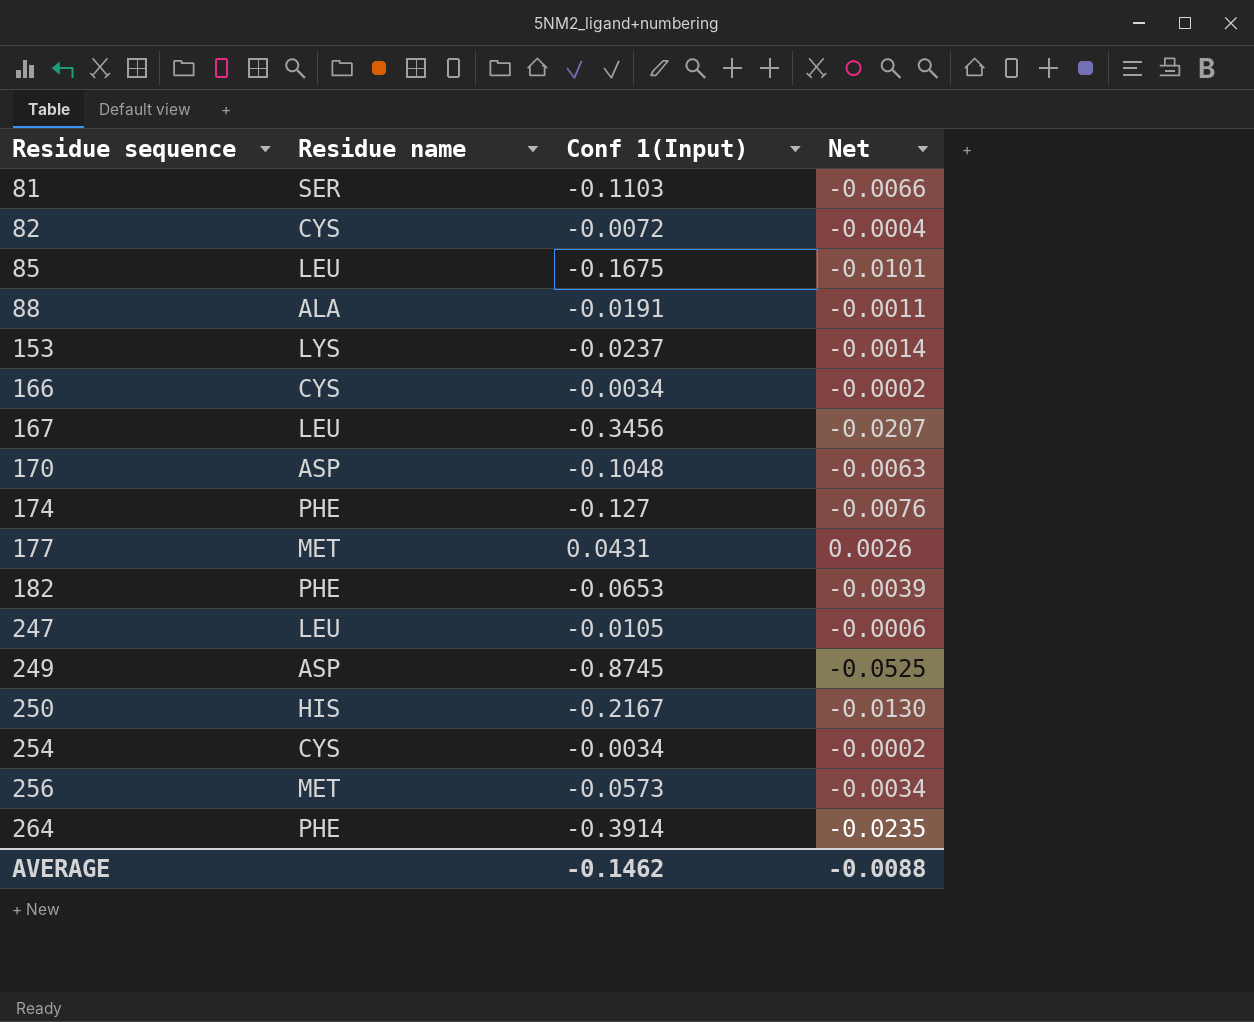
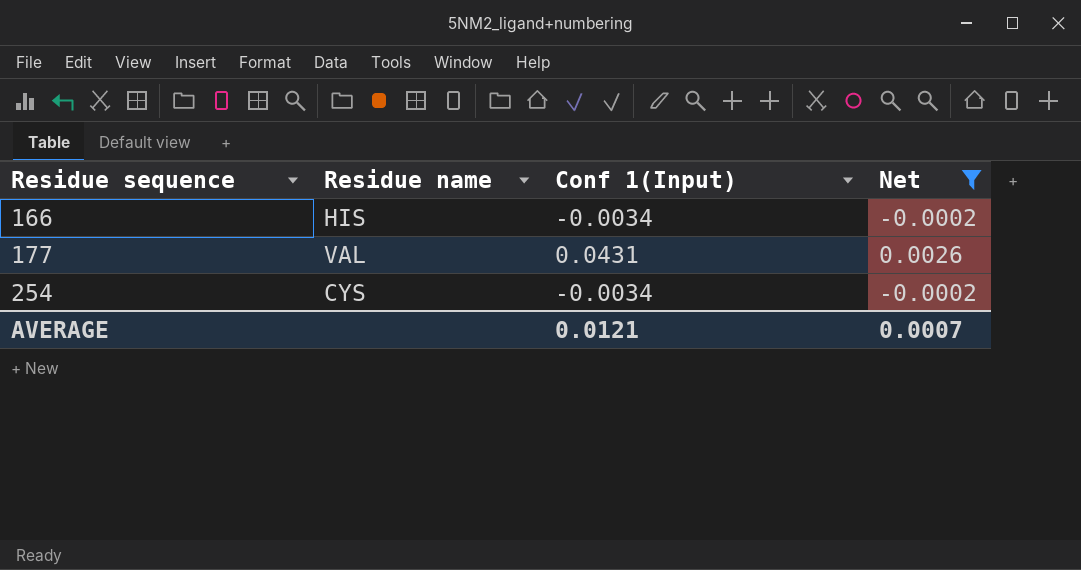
filter: none -> Net >= -0.0002
166 | Residue name: CYS -> HIS
177 | Residue name: MET -> VAL
AVERAGE | Conf 1(Input): -0.1462 -> 0.0121
AVERAGE | Net: -0.0088 -> 0.0007

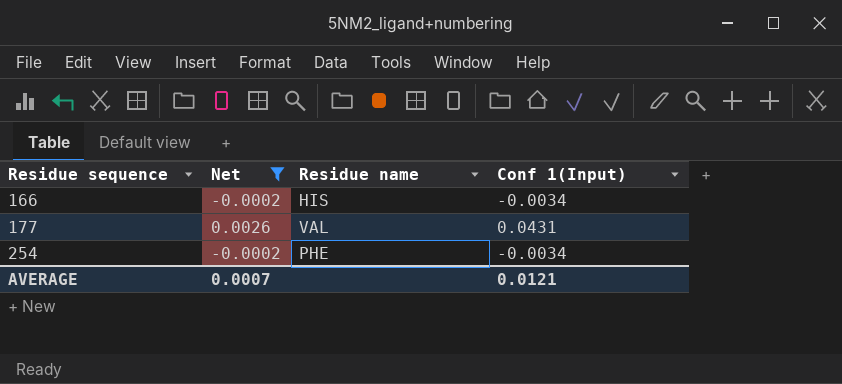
column Net | position: 4 -> 2
254 | Residue name: CYS -> PHE

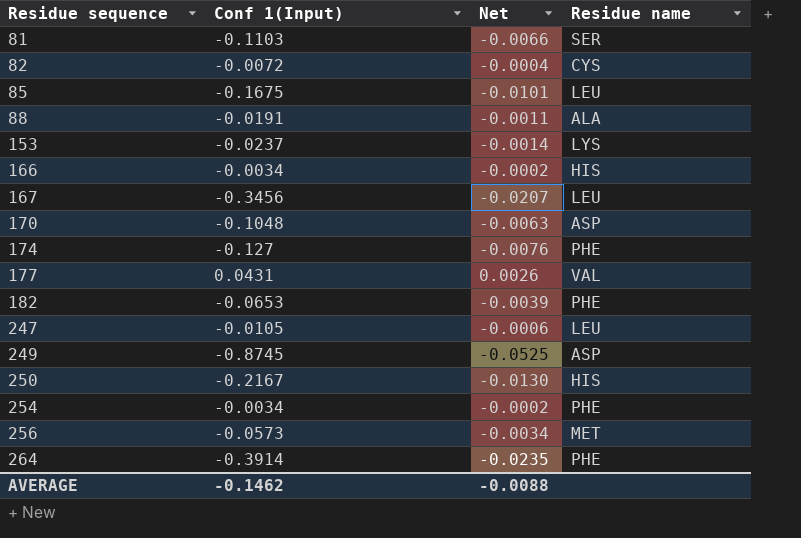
filter: Net >= -0.0002 -> none
column Conf 1(Input) | position: 4 -> 2
AVERAGE | Conf 1(Input): 0.0121 -> -0.1462
AVERAGE | Net: 0.0007 -> -0.0088

